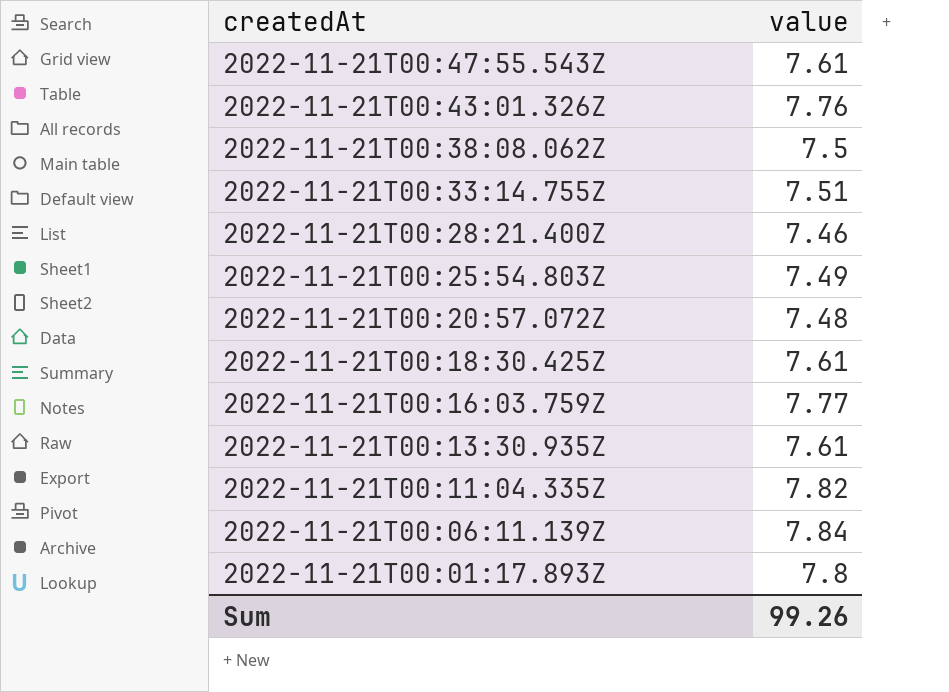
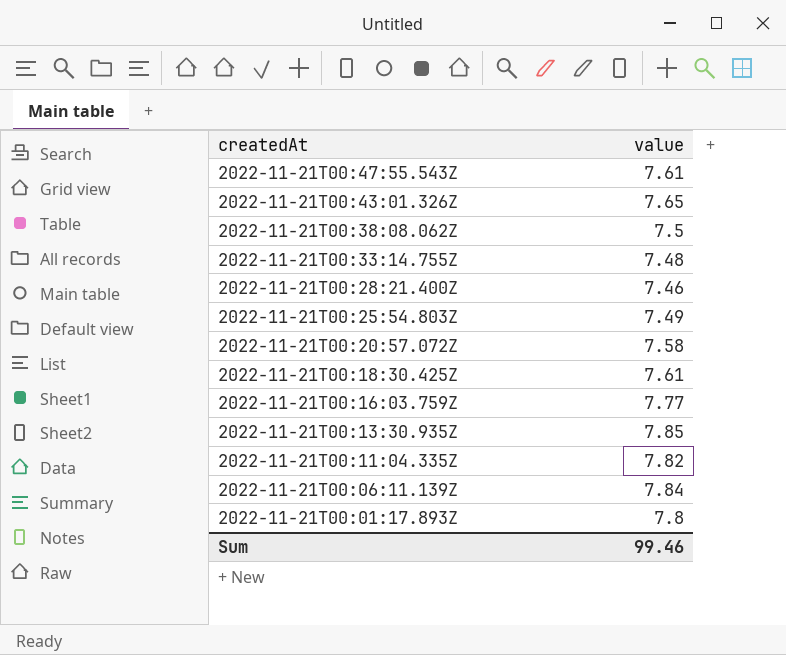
2022-11-21T00:43:01.326Z | value: 7.76 -> 7.65
2022-11-21T00:33:14.755Z | value: 7.51 -> 7.48
2022-11-21T00:20:57.072Z | value: 7.48 -> 7.58
2022-11-21T00:13:30.935Z | value: 7.61 -> 7.85
Sum | value: 99.26 -> 99.46

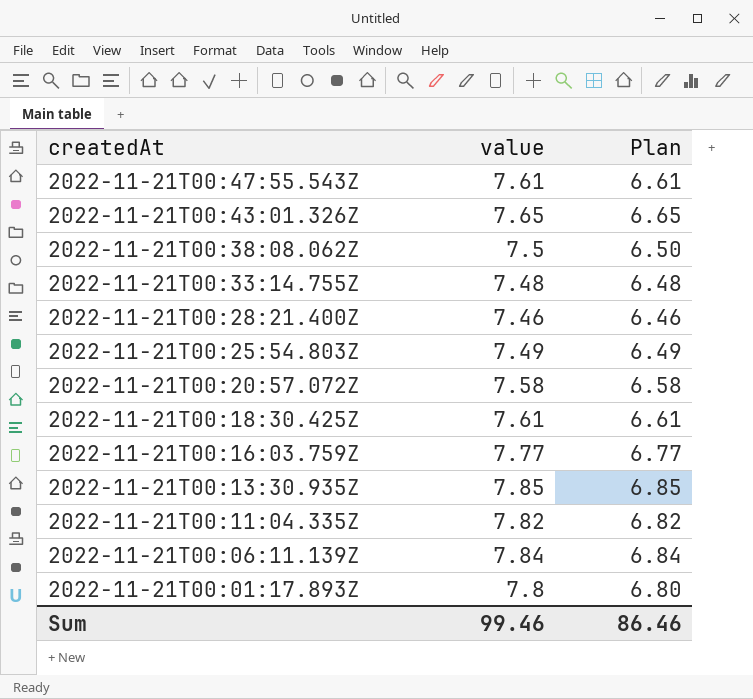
column Plan | formula: none -> [value] - 1

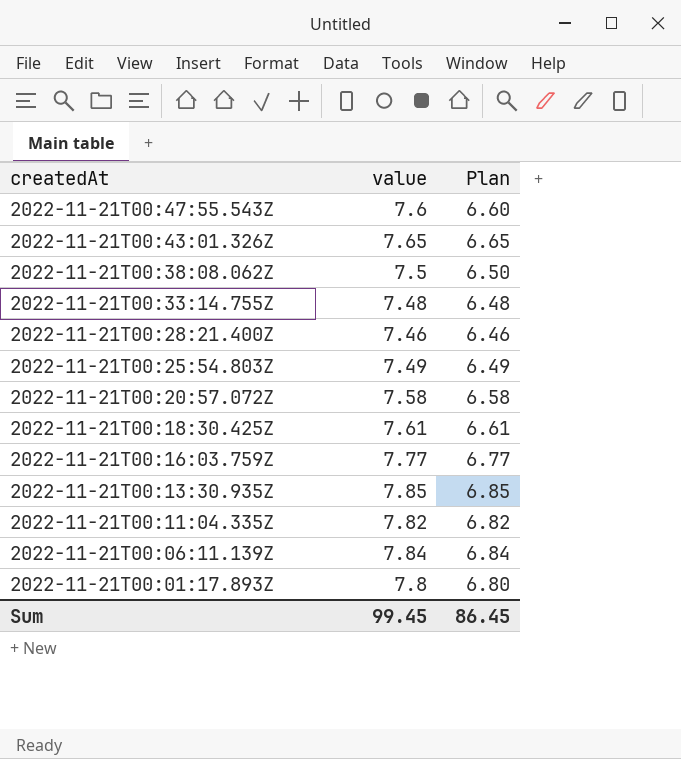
2022-11-21T00:47:55.543Z | value: 7.61 -> 7.6
2022-11-21T00:47:55.543Z | Plan: 6.61 -> 6.60
Sum | value: 99.46 -> 99.45
Sum | Plan: 86.46 -> 86.45

